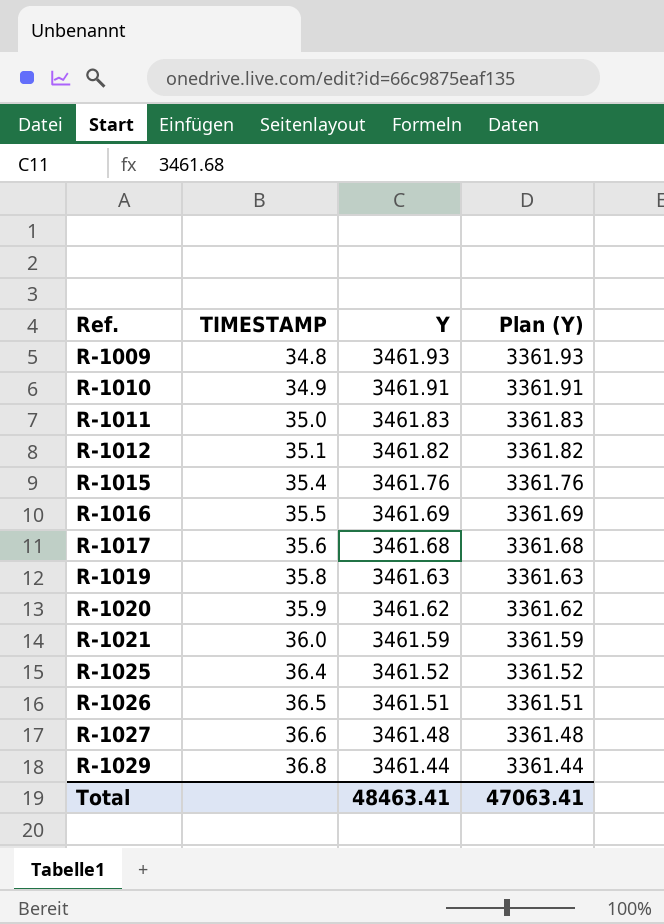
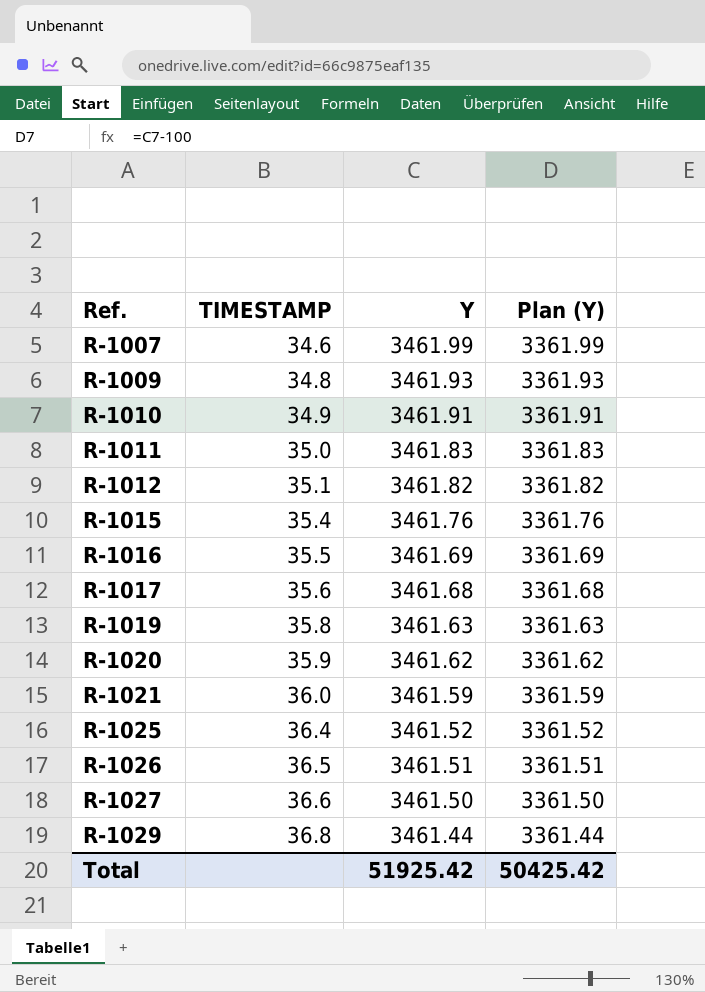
row R-1007: none -> 34.6 | 3461.99 | 3361.99
R-1027 | Y: 3461.48 -> 3461.50
R-1027 | Plan (Y): 3361.48 -> 3361.50
Total | Y: 48463.41 -> 51925.42
Total | Plan (Y): 47063.41 -> 50425.42

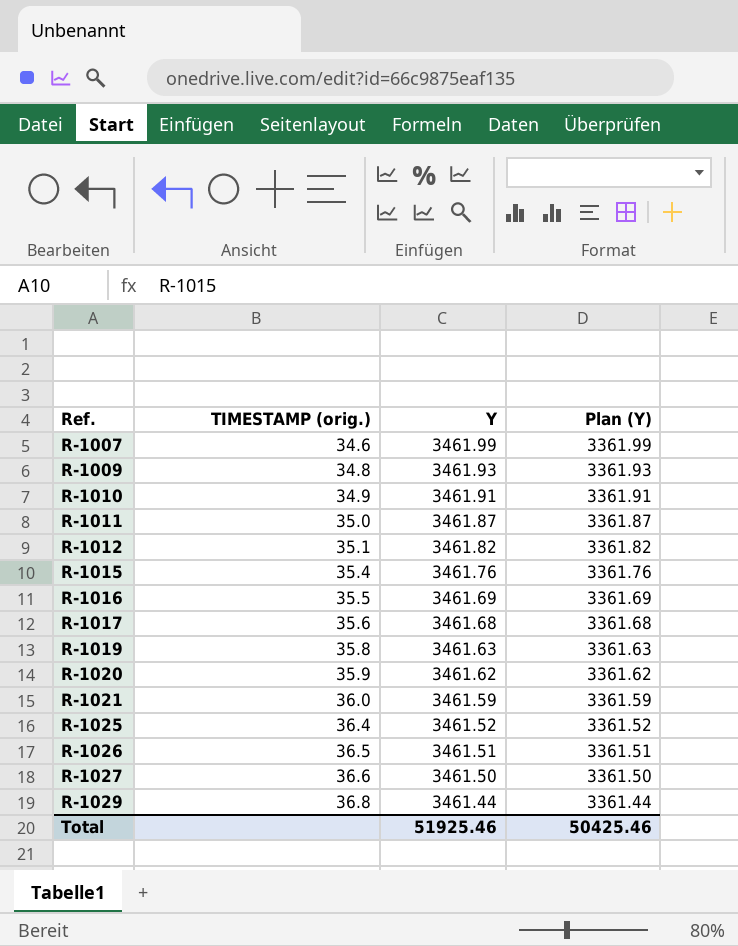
column name: TIMESTAMP -> TIMESTAMP (orig.)
R-1011 | Y: 3461.83 -> 3461.87
R-1011 | Plan (Y): 3361.83 -> 3361.87
Total | Y: 51925.42 -> 51925.46
Total | Plan (Y): 50425.42 -> 50425.46

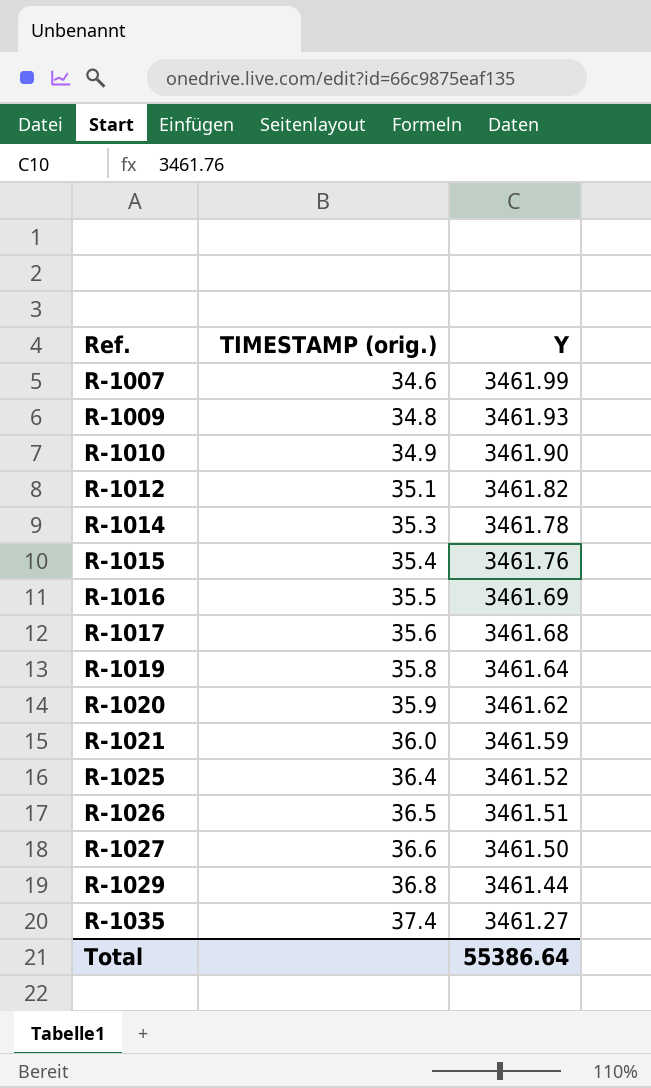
column Plan (Y) | formula: [Y] - 100 -> none
row R-1011: 35.0 | 3461.87 | 3361.87 -> none
R-1010 | Y: 3461.91 -> 3461.90
row R-1014: none -> 35.3 | 3461.78
R-1019 | Y: 3461.63 -> 3461.64
row R-1035: none -> 37.4 | 3461.27
Total | Y: 51925.46 -> 55386.64

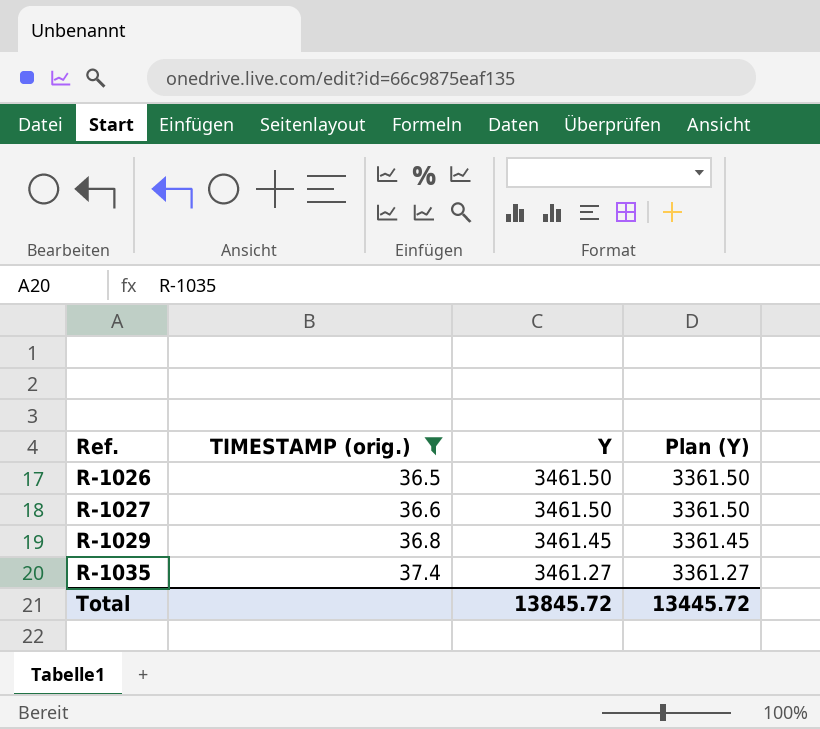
filter: none -> TIMESTAMP (orig.) >= 36.5
column Plan (Y) | formula: none -> [Y] - 100
R-1026 | Y: 3461.51 -> 3461.50
R-1029 | Y: 3461.44 -> 3461.45
Total | Y: 55386.64 -> 13845.72

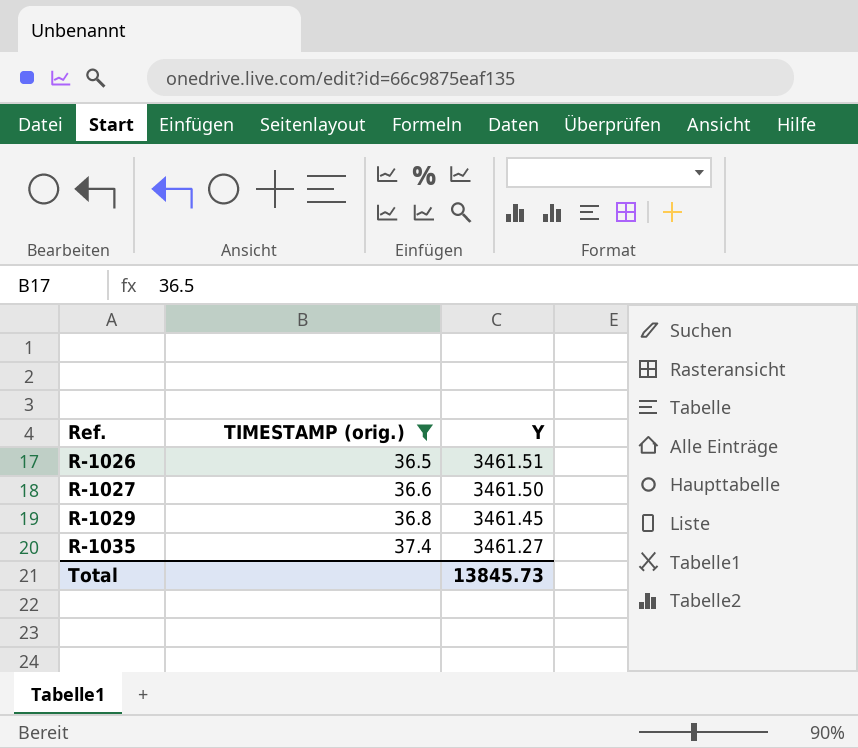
column Plan (Y) | formula: [Y] - 100 -> none
R-1026 | Y: 3461.50 -> 3461.51
Total | Y: 13845.72 -> 13845.73

